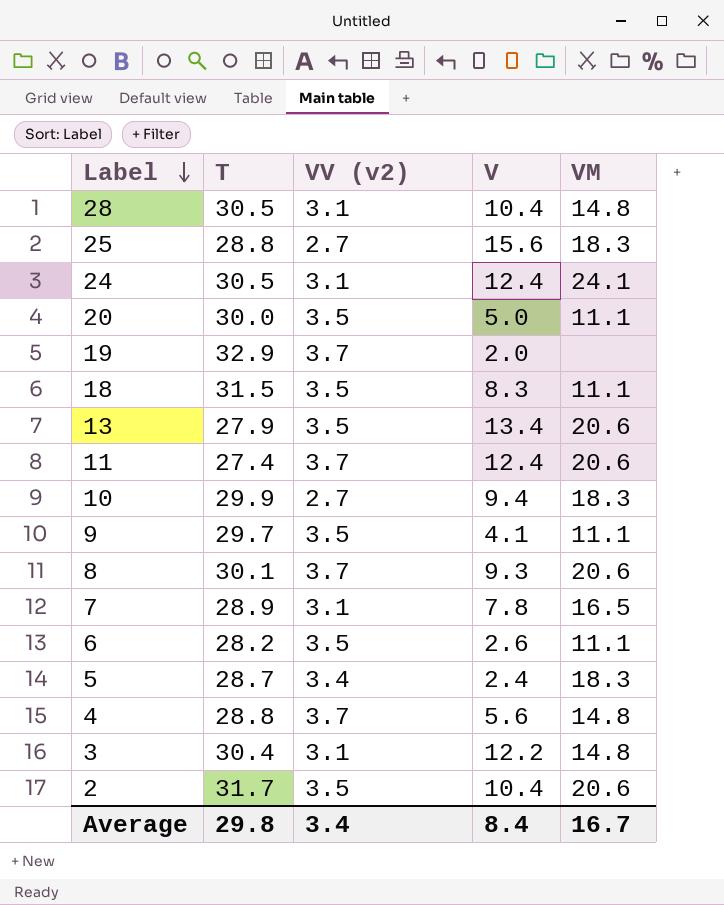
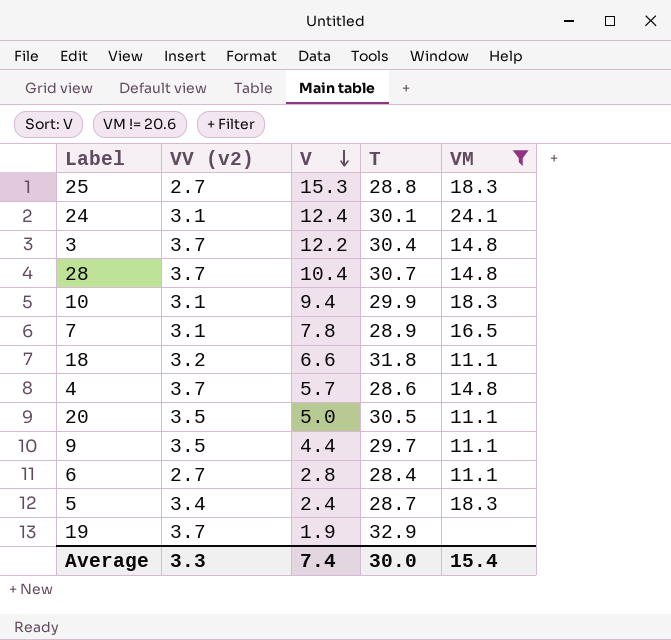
filter: none -> VM != 20.6
row order: Label descending -> V descending
column T | position: 2 -> 4
25 | V: 15.6 -> 15.3
24 | T: 30.5 -> 30.1
3 | VV (v2): 3.1 -> 3.7
28 | VV (v2): 3.1 -> 3.7
28 | T: 30.5 -> 30.7
10 | VV (v2): 2.7 -> 3.1
18 | VV (v2): 3.5 -> 3.2
18 | V: 8.3 -> 6.6
18 | T: 31.5 -> 31.8
4 | V: 5.6 -> 5.7
4 | T: 28.8 -> 28.6
20 | T: 30.0 -> 30.5
9 | V: 4.1 -> 4.4
6 | VV (v2): 3.5 -> 2.7
6 | V: 2.6 -> 2.8
6 | T: 28.2 -> 28.4
19 | V: 2.0 -> 1.9
Average | VV (v2): 3.4 -> 3.3
Average | V: 8.4 -> 7.4
Average | T: 29.8 -> 30.0
Average | VM: 16.7 -> 15.4

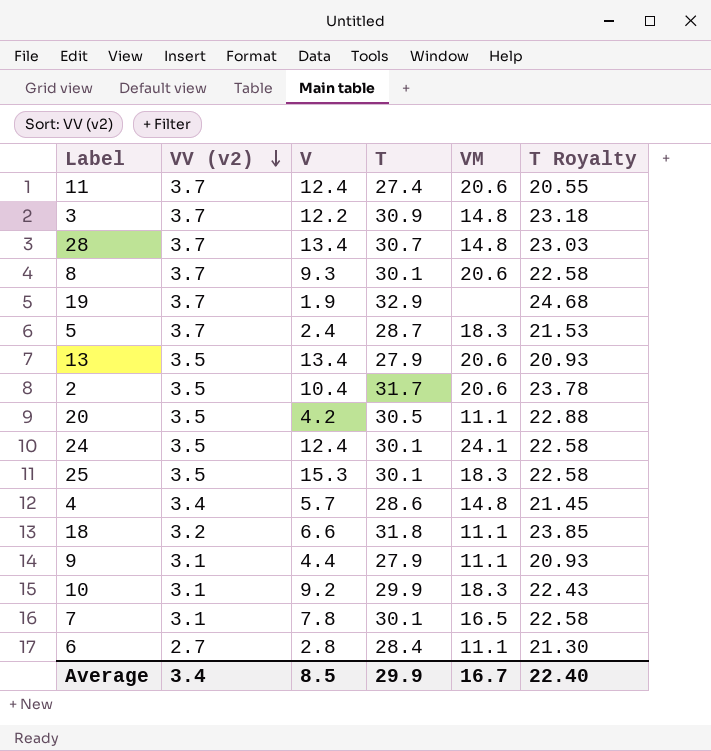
filter: VM != 20.6 -> none
row order: V descending -> VV (v2) descending
column T Royalty | formula: none -> [T] * 0.75
3 | T: 30.4 -> 30.9
28 | V: 10.4 -> 13.4
5 | VV (v2): 3.4 -> 3.7
20 | V: 5.0 -> 4.2
24 | VV (v2): 3.1 -> 3.5
25 | VV (v2): 2.7 -> 3.5
25 | T: 28.8 -> 30.1
4 | VV (v2): 3.7 -> 3.4
9 | VV (v2): 3.5 -> 3.1
9 | T: 29.7 -> 27.9
10 | V: 9.4 -> 9.2
7 | T: 28.9 -> 30.1
Average | VV (v2): 3.3 -> 3.4
Average | V: 7.4 -> 8.5
Average | T: 30.0 -> 29.9
Average | VM: 15.4 -> 16.7

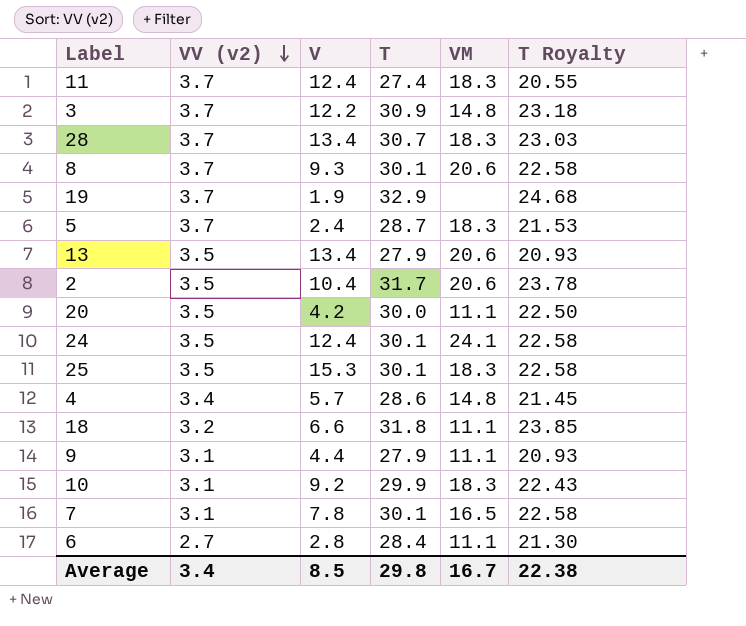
11 | VM: 20.6 -> 18.3
28 | VM: 14.8 -> 18.3
20 | T: 30.5 -> 30.0
20 | T Royalty: 22.88 -> 22.50
Average | T: 29.9 -> 29.8
Average | T Royalty: 22.40 -> 22.38

